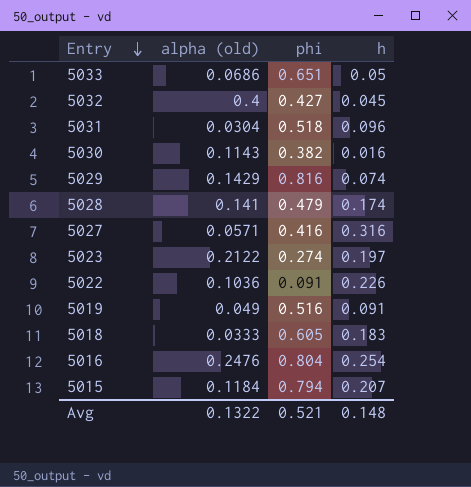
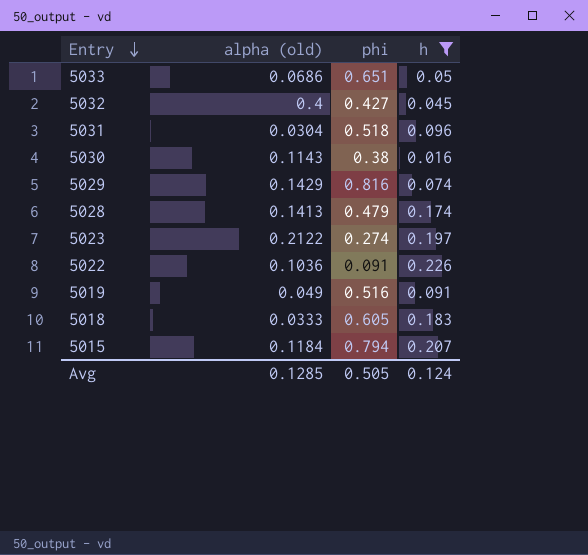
filter: none -> h <= 0.226
5030 | phi: 0.382 -> 0.38
5028 | alpha (old): 0.141 -> 0.1413
Avg | alpha (old): 0.1322 -> 0.1285
Avg | phi: 0.521 -> 0.505
Avg | h: 0.148 -> 0.124

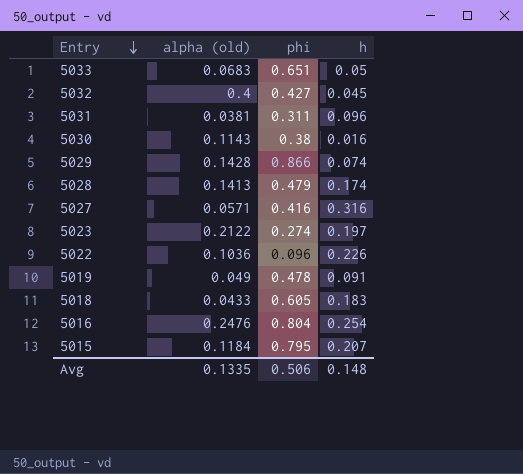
filter: h <= 0.226 -> none
5033 | alpha (old): 0.0686 -> 0.0683
5031 | alpha (old): 0.0304 -> 0.0381
5031 | phi: 0.518 -> 0.311
5029 | alpha (old): 0.1429 -> 0.1428
5029 | phi: 0.816 -> 0.866
5022 | phi: 0.091 -> 0.096
5019 | phi: 0.516 -> 0.478
5018 | alpha (old): 0.0333 -> 0.0433
5015 | phi: 0.794 -> 0.795
Avg | alpha (old): 0.1285 -> 0.1335
Avg | phi: 0.505 -> 0.506
Avg | h: 0.124 -> 0.148

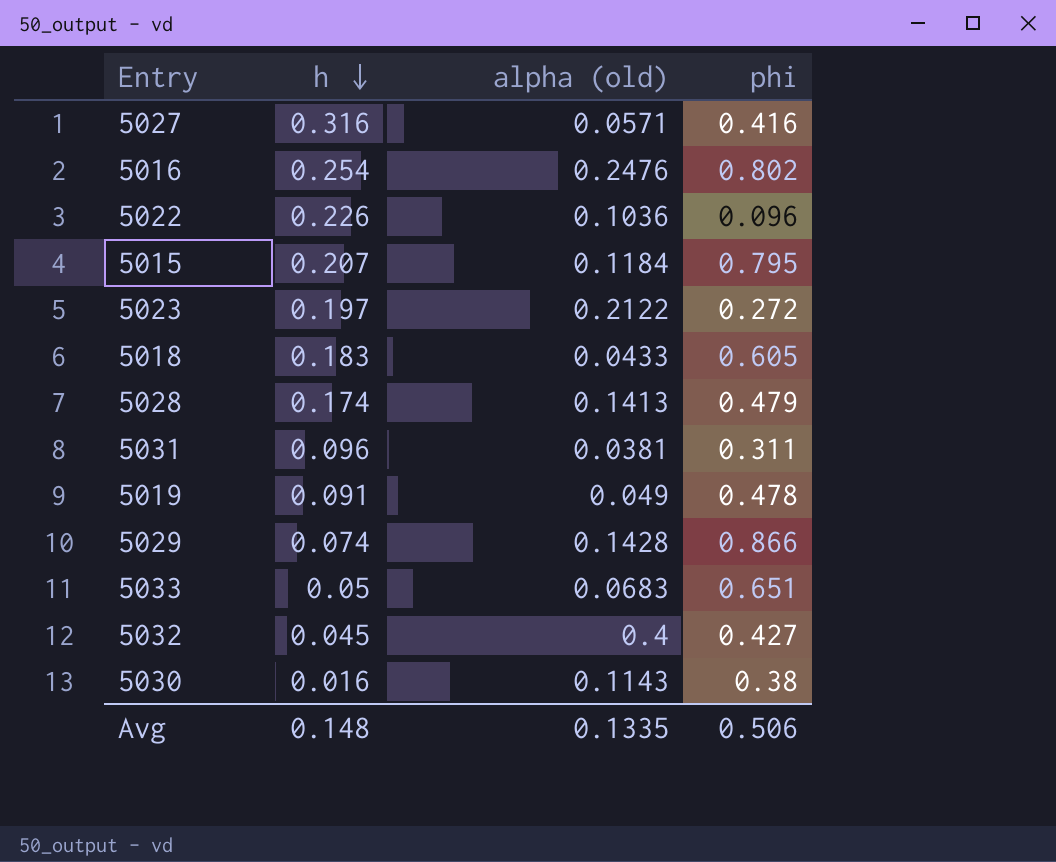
row order: Entry descending -> h descending
column h | position: 4 -> 2
5016 | phi: 0.804 -> 0.802
5023 | phi: 0.274 -> 0.272

